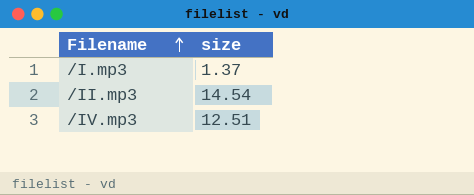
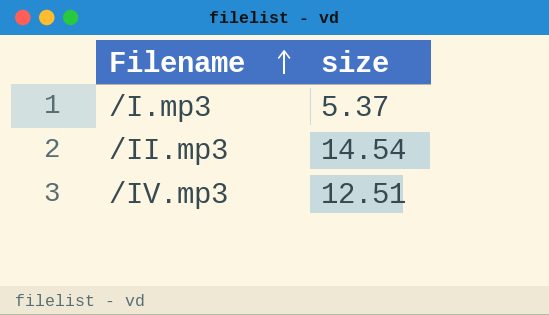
/I.mp3 | size: 1.37 -> 5.37

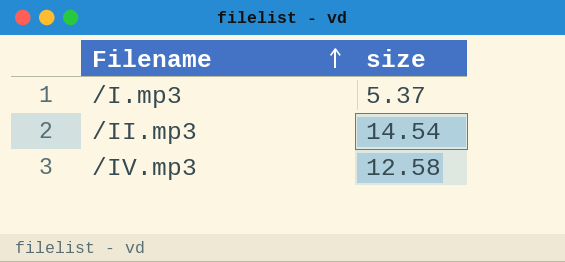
/IV.mp3 | size: 12.51 -> 12.58

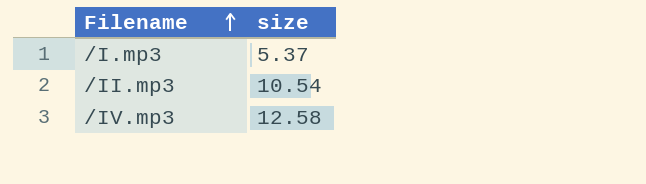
/II.mp3 | size: 14.54 -> 10.54

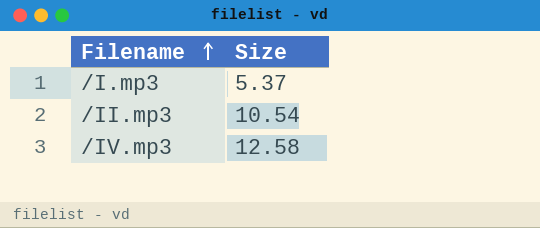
column name: size -> Size

